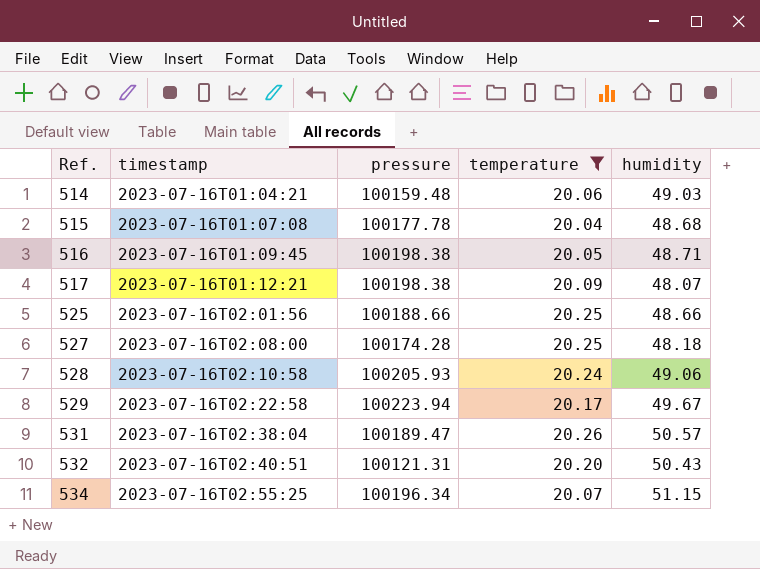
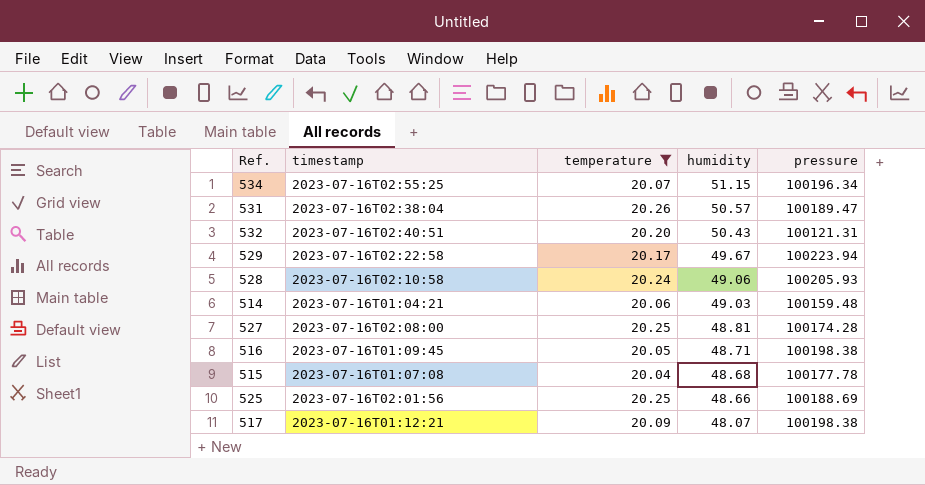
row order: Ref. ascending -> humidity descending
column pressure | position: 3 -> 5
527 | humidity: 48.18 -> 48.81
525 | pressure: 100188.66 -> 100188.69

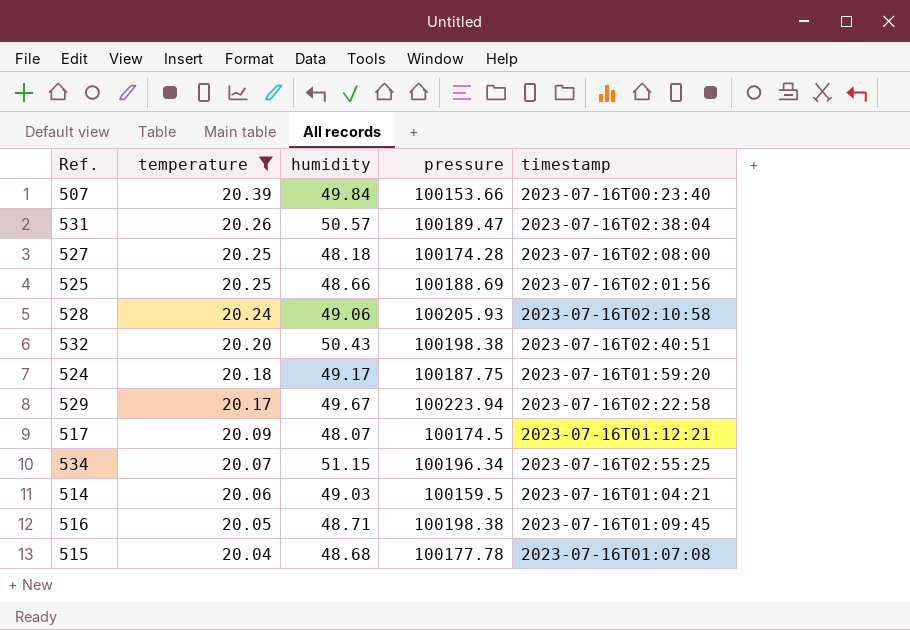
row order: humidity descending -> temperature descending
column timestamp | position: 2 -> 5
row 507: none -> 20.39 | 49.84 | 100153.66 | 2023-07-16T00:23:40
527 | humidity: 48.81 -> 48.18
532 | pressure: 100121.31 -> 100198.38
row 524: none -> 20.18 | 49.17 | 100187.75 | 2023-07-16T01:59:20
517 | pressure: 100198.38 -> 100174.5
514 | pressure: 100159.48 -> 100159.5

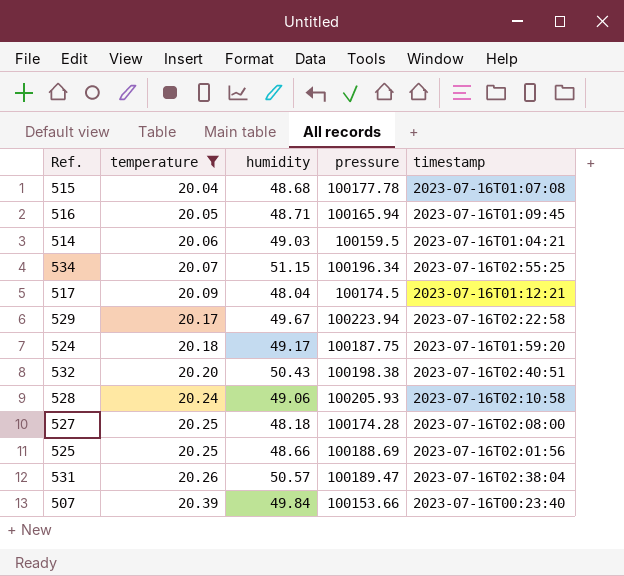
row order: temperature descending -> temperature ascending
516 | pressure: 100198.38 -> 100165.94
517 | humidity: 48.07 -> 48.04

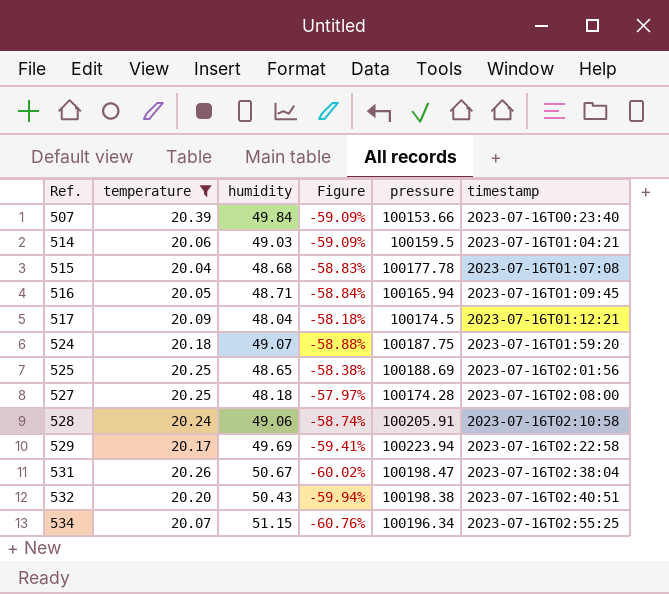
row order: temperature ascending -> Ref. ascending
column Figure | formula: none -> ([temperature] - [humidity]) / [humidity]
524 | humidity: 49.17 -> 49.07
525 | humidity: 48.66 -> 48.65
528 | pressure: 100205.93 -> 100205.91
529 | humidity: 49.67 -> 49.69
531 | humidity: 50.57 -> 50.67
531 | pressure: 100189.47 -> 100198.47

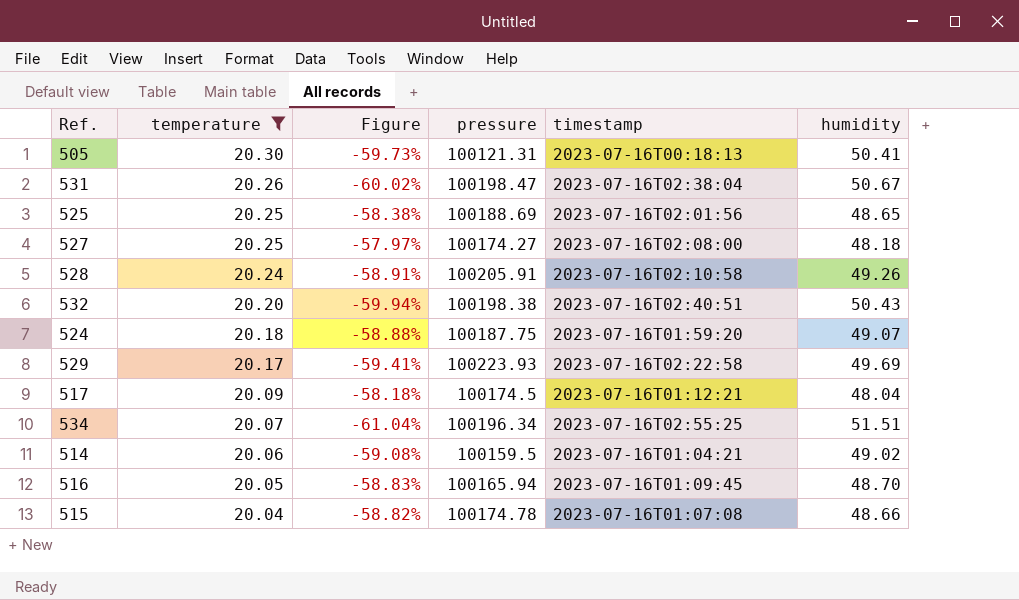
row order: Ref. ascending -> temperature descending
column humidity | position: 3 -> 6
row 507: 20.39 | 49.84 | -59.09% | 100153.66 | 2023-07-16T00:23:40 -> none
row 505: none -> 20.30 | -59.73% | 100121.31 | 2023-07-16T00:18:13 | 50.41
527 | pressure: 100174.28 -> 100174.27
528 | Figure: -58.74% -> -58.91%
528 | humidity: 49.06 -> 49.26
529 | pressure: 100223.94 -> 100223.93
534 | Figure: -60.76% -> -61.04%
534 | humidity: 51.15 -> 51.51
514 | Figure: -59.09% -> -59.08%
514 | humidity: 49.03 -> 49.02
516 | Figure: -58.84% -> -58.83%
516 | humidity: 48.71 -> 48.70
515 | Figure: -58.83% -> -58.82%
515 | pressure: 100177.78 -> 100174.78
515 | humidity: 48.68 -> 48.66

